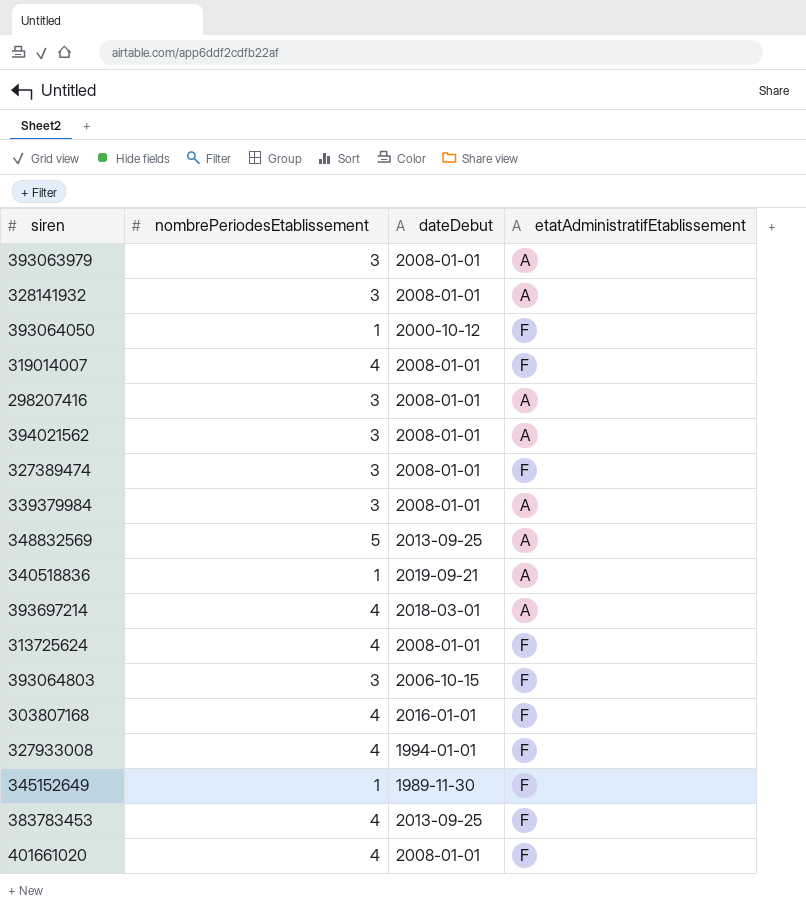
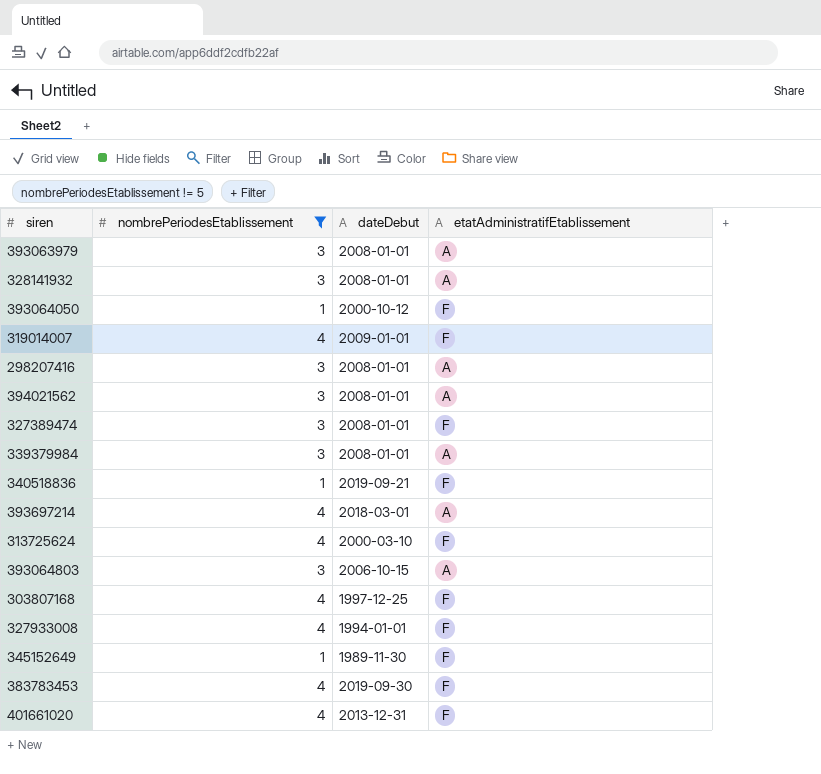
filter: none -> nombrePeriodesEtablissement != 5
319014007 | dateDebut: 2008-01-01 -> 2009-01-01
340518836 | etatAdministratifEtablissement: A -> F
313725624 | dateDebut: 2008-01-01 -> 2000-03-10
393064803 | etatAdministratifEtablissement: F -> A
303807168 | dateDebut: 2016-01-01 -> 1997-12-25
383783453 | dateDebut: 2013-09-25 -> 2019-09-30
401661020 | dateDebut: 2008-01-01 -> 2013-12-31

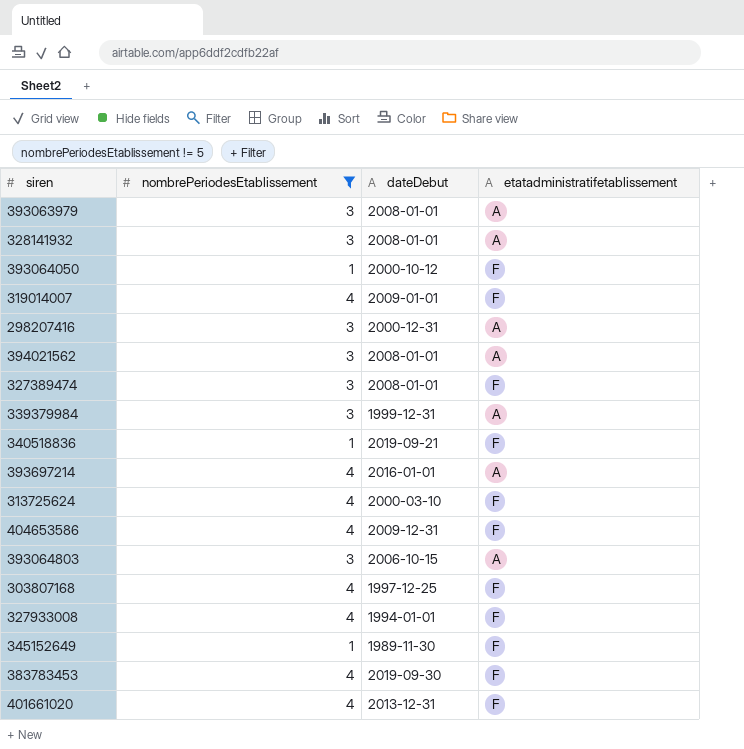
column name: etatAdministratifEtablissement -> etatadministratifetablissement
298207416 | dateDebut: 2008-01-01 -> 2000-12-31
339379984 | dateDebut: 2008-01-01 -> 1999-12-31
393697214 | dateDebut: 2018-03-01 -> 2016-01-01
row 404653586: none -> 4 | 2009-12-31 | F

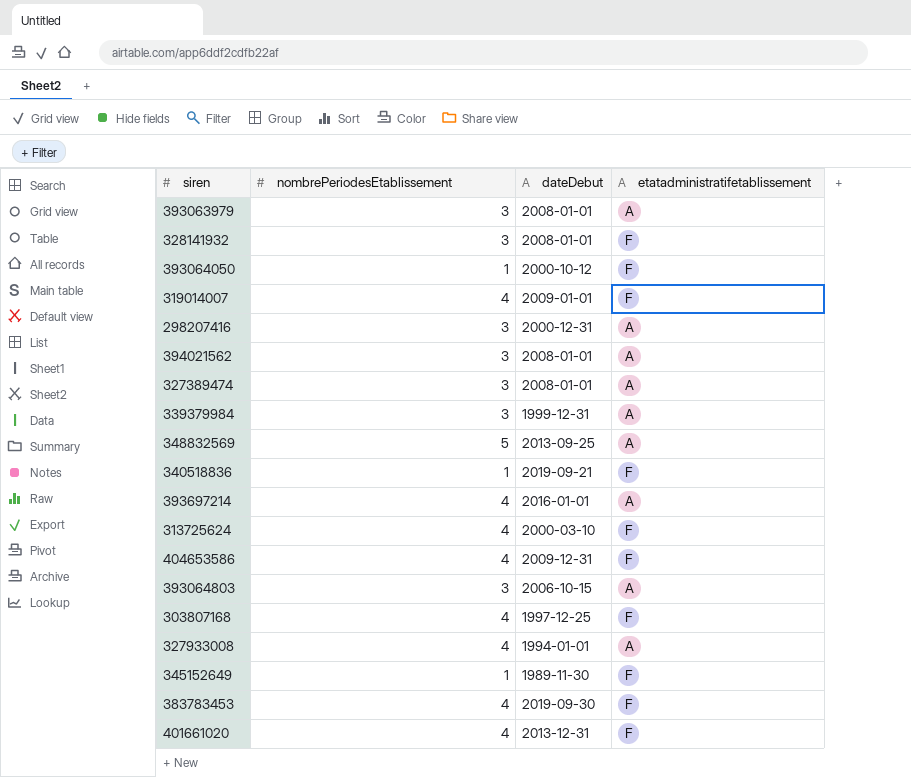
filter: nombrePeriodesEtablissement != 5 -> none
328141932 | etatadministratifetablissement: A -> F
327389474 | etatadministratifetablissement: F -> A
327933008 | etatadministratifetablissement: F -> A

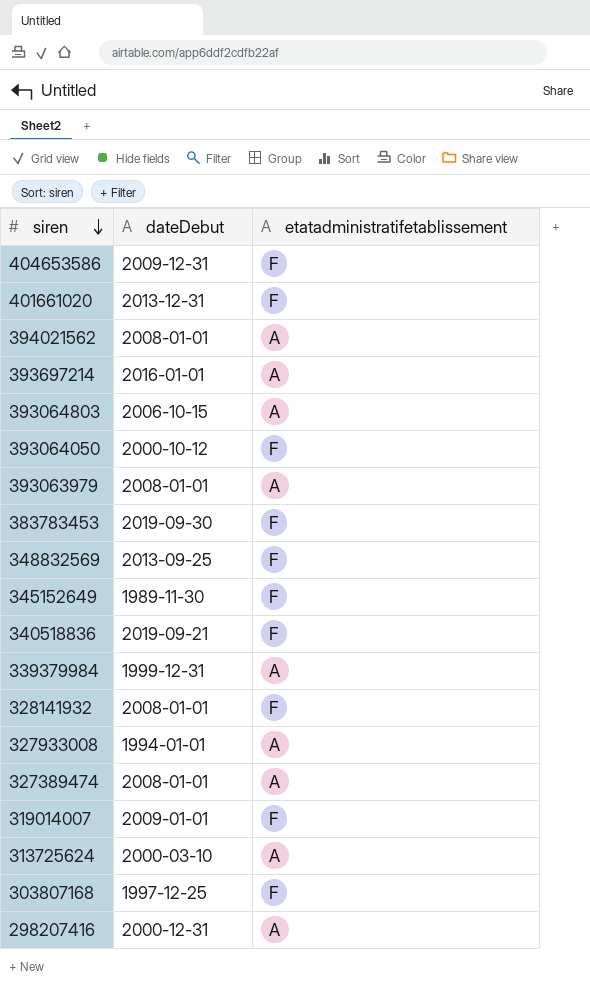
row order: none -> siren descending
column nombrePeriodesEtablissement | position: 2 -> none
348832569 | etatadministratifetablissement: A -> F
313725624 | etatadministratifetablissement: F -> A

